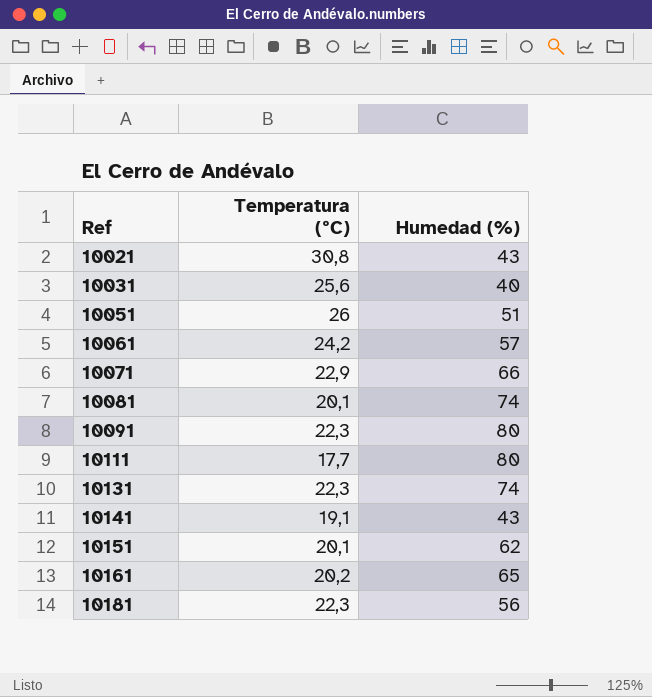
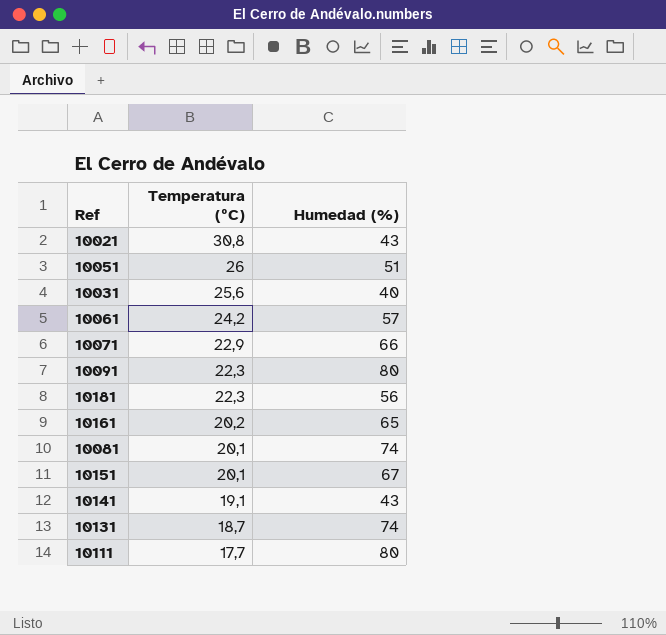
row order: Ref ascending -> Temperatura (ºC) descending
10151 | Humedad (%): 62 -> 67
10131 | Temperatura (ºC): 22,3 -> 18,7

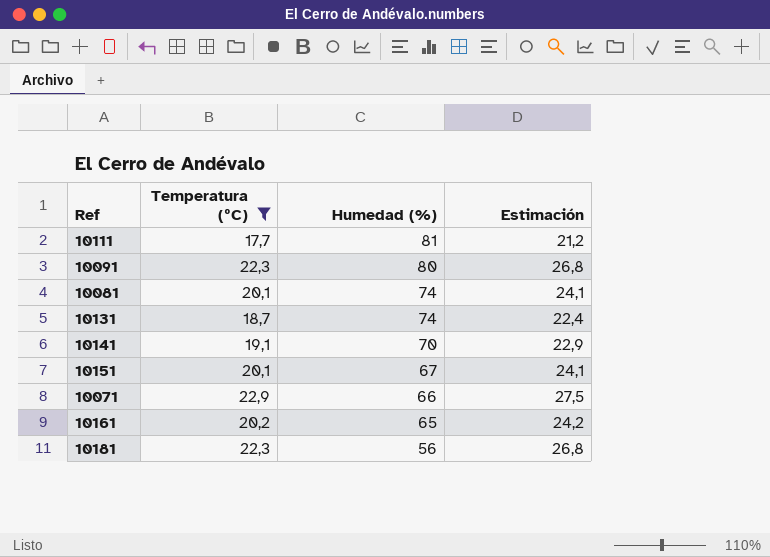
filter: none -> Temperatura (ºC) <= 22,9
row order: Temperatura (ºC) descending -> Humedad (%) descending
column Estimación | formula: none -> [Temperatura (ºC)] * 1,2
10111 | Humedad (%): 80 -> 81
10141 | Humedad (%): 43 -> 70

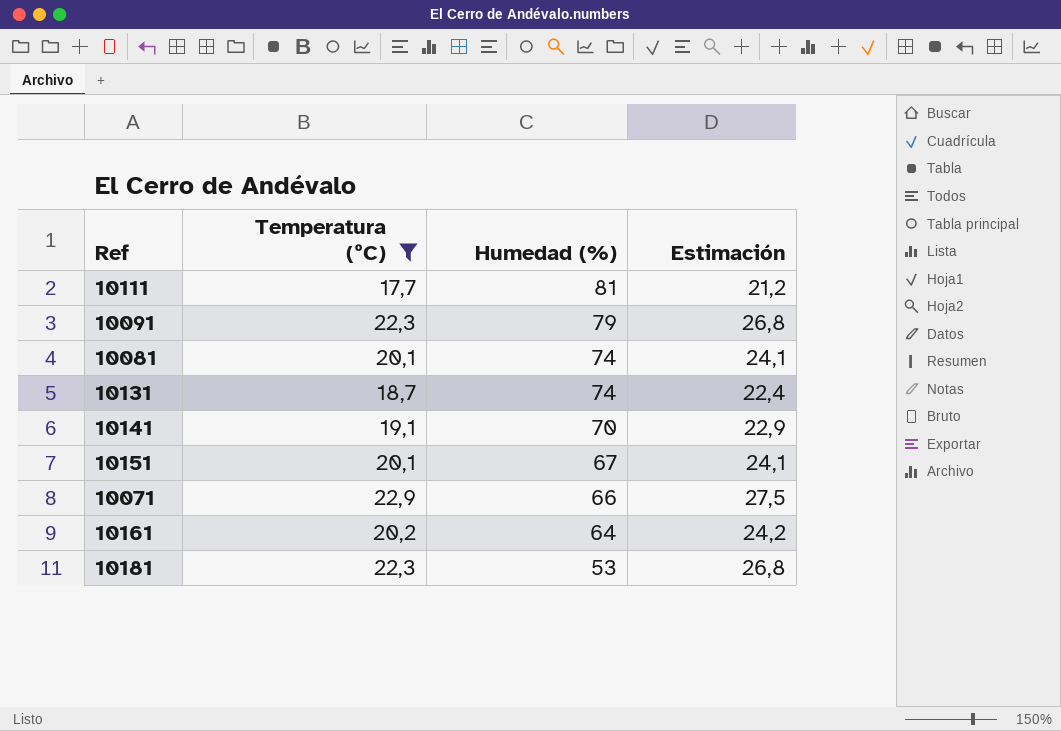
10091 | Humedad (%): 80 -> 79
10161 | Humedad (%): 65 -> 64
10181 | Humedad (%): 56 -> 53

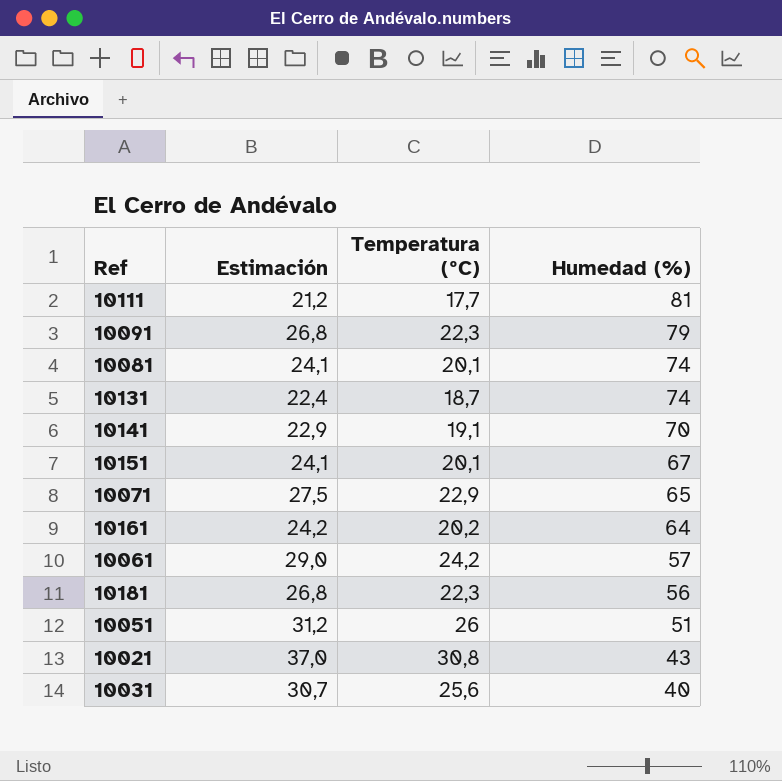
filter: Temperatura (ºC) <= 22,9 -> none
column Estimación | position: 4 -> 2
10071 | Humedad (%): 66 -> 65
10181 | Humedad (%): 53 -> 56

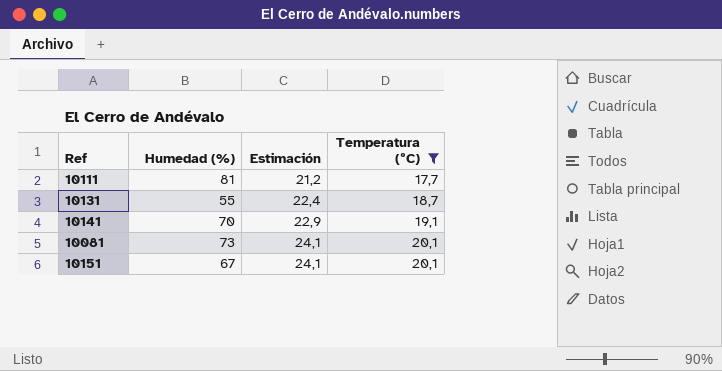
filter: none -> Temperatura (ºC) <= 20,1
row order: Humedad (%) descending -> Estimación ascending
column Humedad (%) | position: 4 -> 2
10131 | Humedad (%): 74 -> 55
10081 | Humedad (%): 74 -> 73

